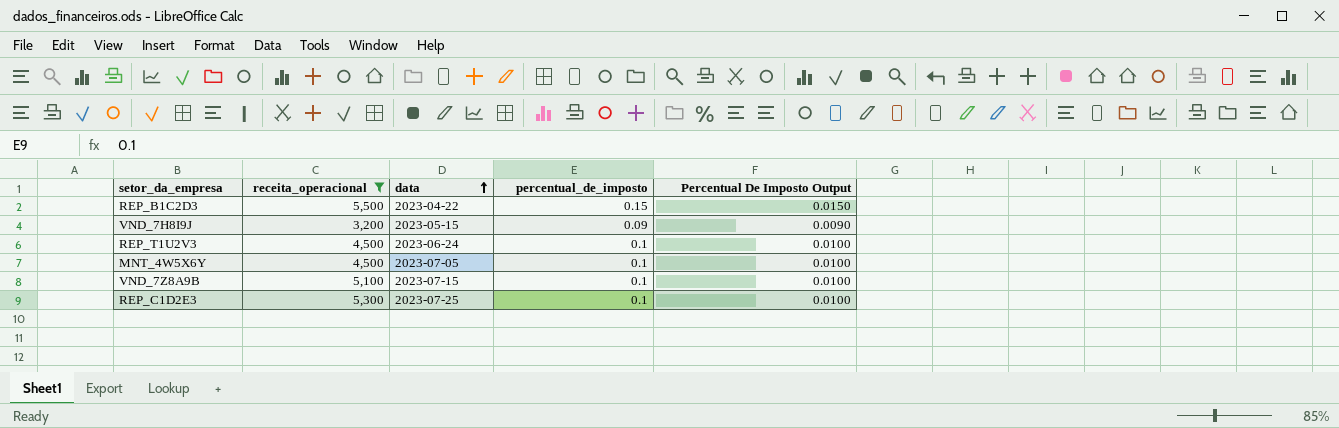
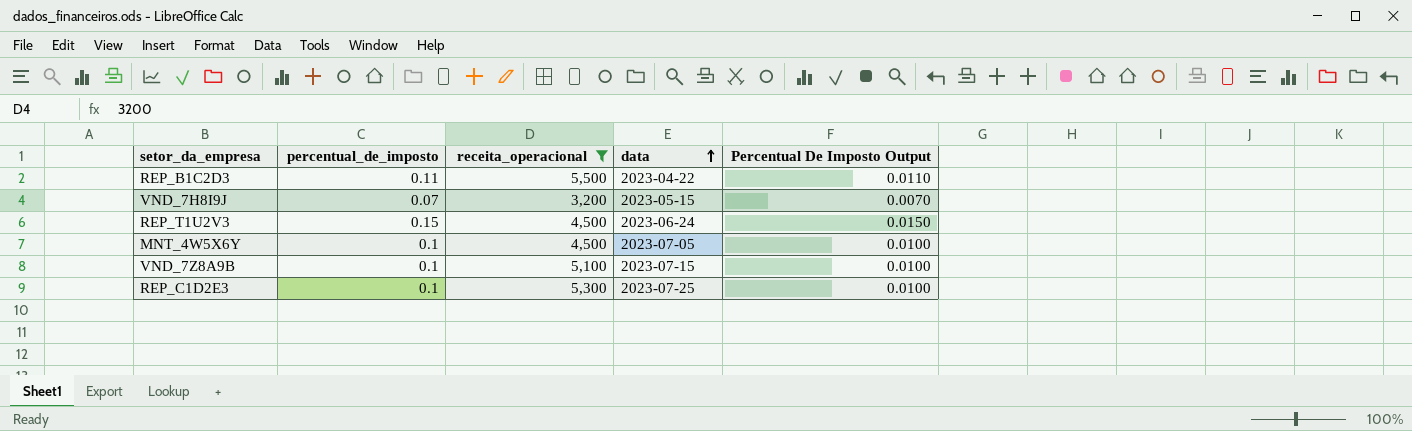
column percentual_de_imposto | position: 4 -> 2
REP_B1C2D3 | percentual_de_imposto: 0.15 -> 0.11
REP_B1C2D3 | Percentual De Imposto Output: 0.0150 -> 0.0110
VND_7H8I9J | percentual_de_imposto: 0.09 -> 0.07
VND_7H8I9J | Percentual De Imposto Output: 0.0090 -> 0.0070
REP_T1U2V3 | percentual_de_imposto: 0.1 -> 0.15
REP_T1U2V3 | Percentual De Imposto Output: 0.0100 -> 0.0150

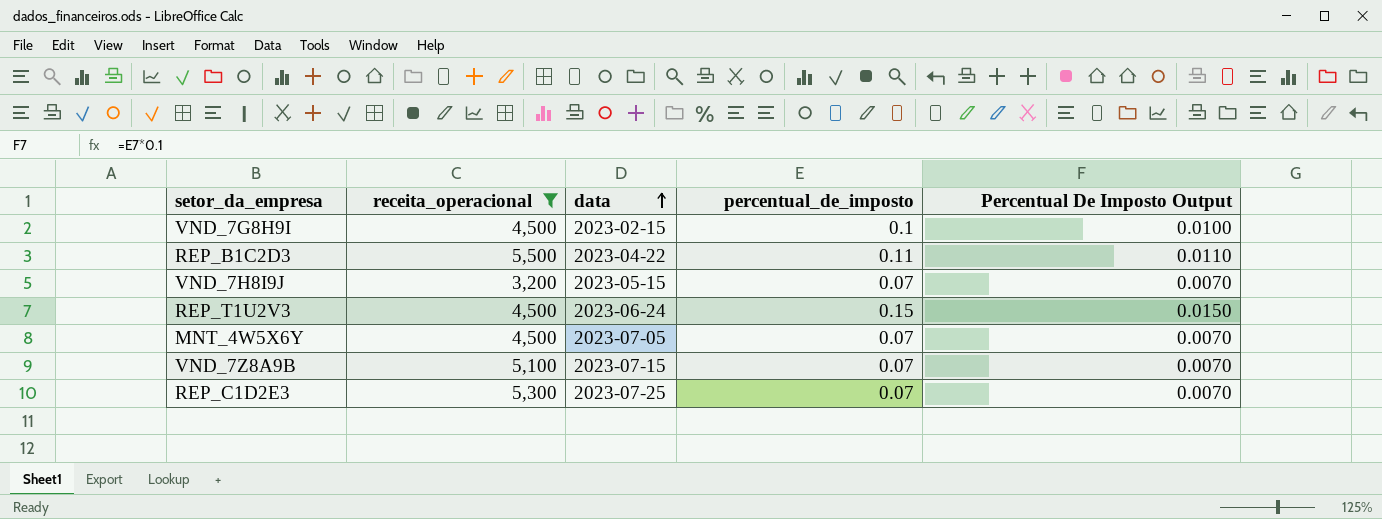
column percentual_de_imposto | position: 2 -> 4
row VND_7G8H9I: none -> 4,500 | 2023-02-15 | 0.1 | 0.0100
MNT_4W5X6Y | percentual_de_imposto: 0.1 -> 0.07
MNT_4W5X6Y | Percentual De Imposto Output: 0.0100 -> 0.0070
VND_7Z8A9B | percentual_de_imposto: 0.1 -> 0.07
VND_7Z8A9B | Percentual De Imposto Output: 0.0100 -> 0.0070
REP_C1D2E3 | percentual_de_imposto: 0.1 -> 0.07
REP_C1D2E3 | Percentual De Imposto Output: 0.0100 -> 0.0070

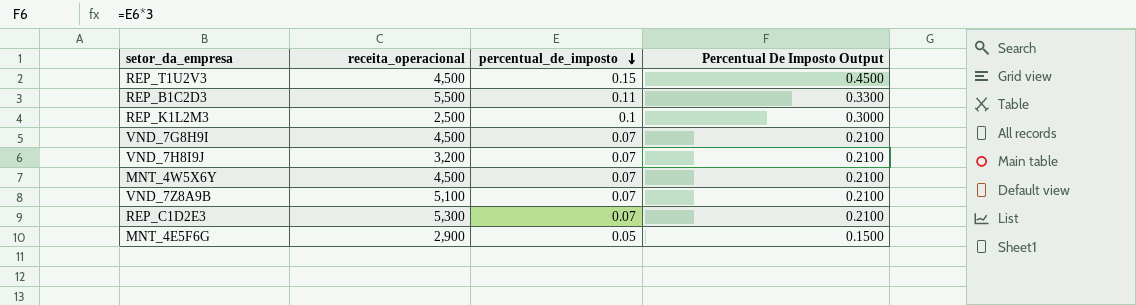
filter: receita_operacional >= 3,200 -> none
row order: data ascending -> percentual_de_imposto descending
column data | position: 3 -> none
column Percentual De Imposto Output | formula: [percentual_de_imposto] * 0.1 -> [percentual_de_imposto] * 3
VND_7G8H9I | percentual_de_imposto: 0.1 -> 0.07

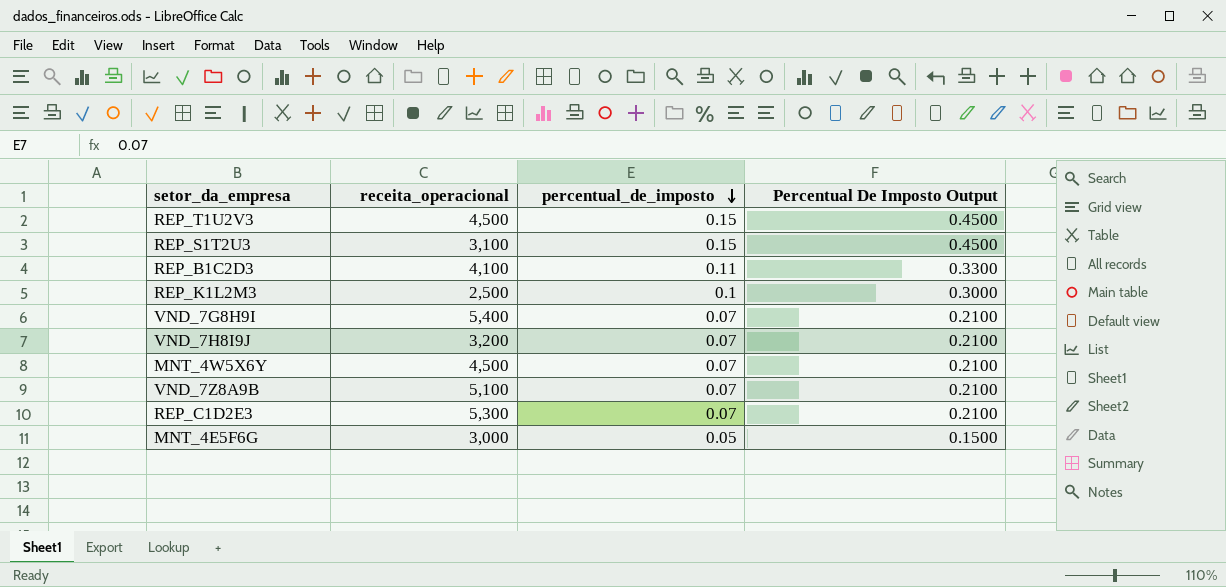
row REP_S1T2U3: none -> 3,100 | 0.15 | 0.4500
REP_B1C2D3 | receita_operacional: 5,500 -> 4,100
VND_7G8H9I | receita_operacional: 4,500 -> 5,400
MNT_4E5F6G | receita_operacional: 2,900 -> 3,000

